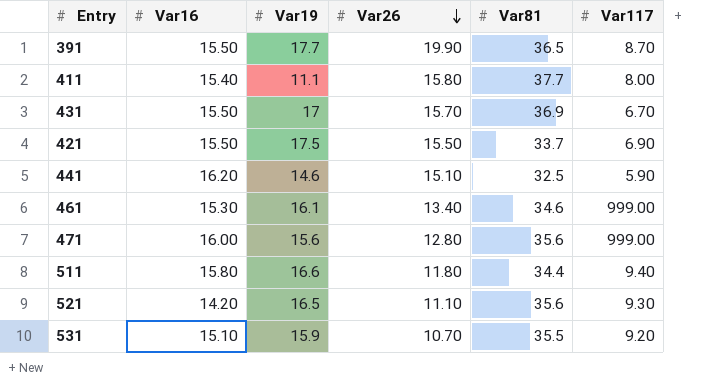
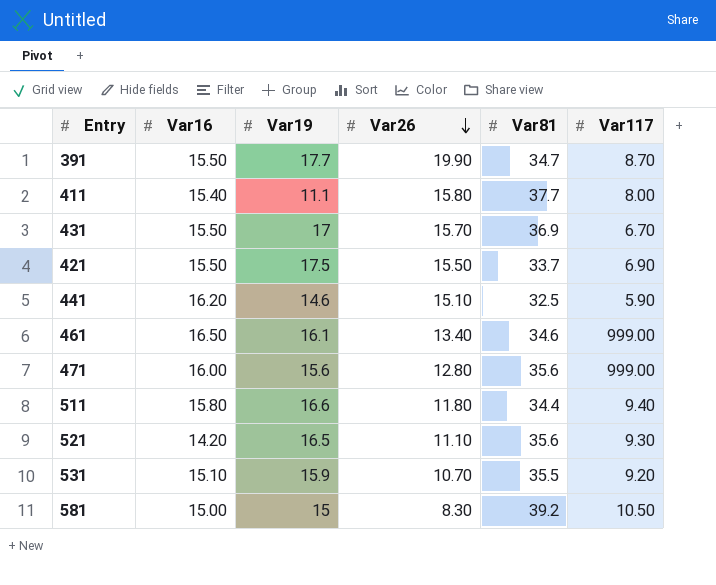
391 | Var81: 36.5 -> 34.7
461 | Var16: 15.30 -> 16.50
row 581: none -> 15.00 | 15 | 8.30 | 39.2 | 10.50

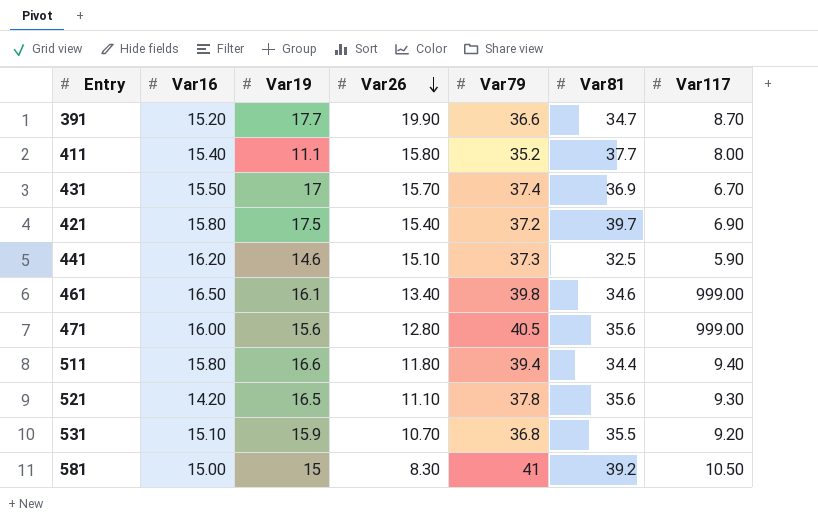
column Var79 | position: none -> 5
391 | Var16: 15.50 -> 15.20
421 | Var16: 15.50 -> 15.80
421 | Var26: 15.50 -> 15.40
421 | Var81: 33.7 -> 39.7

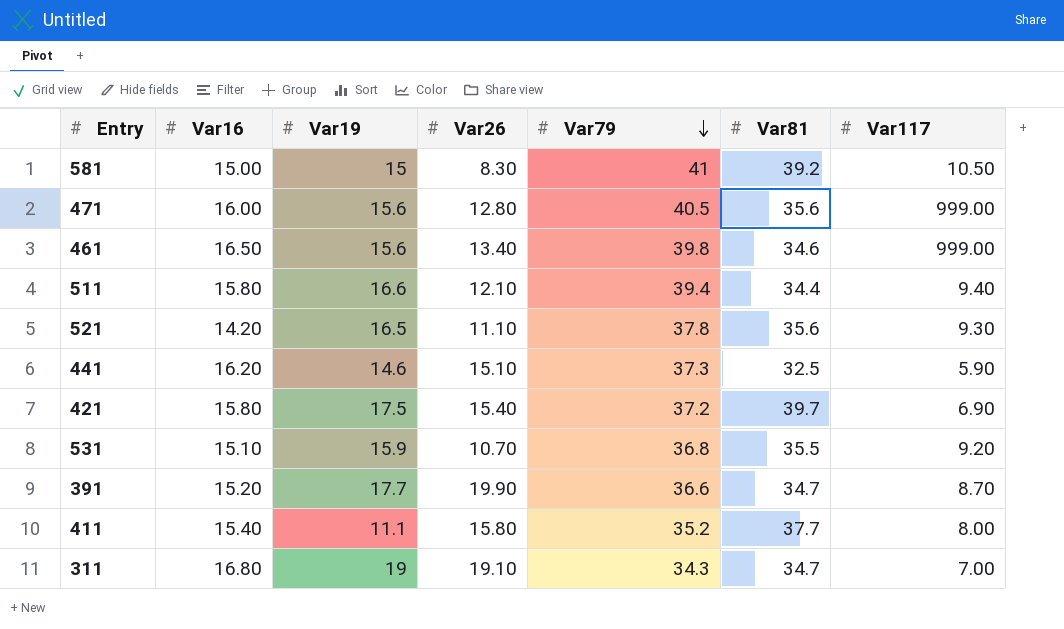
row order: Var26 descending -> Var79 descending
row 431: 15.50 | 17 | 15.70 | 37.4 | 36.9 | 6.70 -> none
461 | Var19: 16.1 -> 15.6
511 | Var26: 11.80 -> 12.10
row 311: none -> 16.80 | 19 | 19.10 | 34.3 | 34.7 | 7.00

